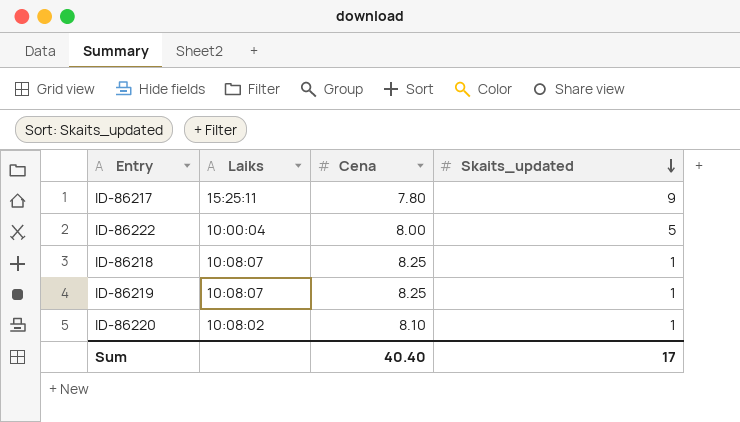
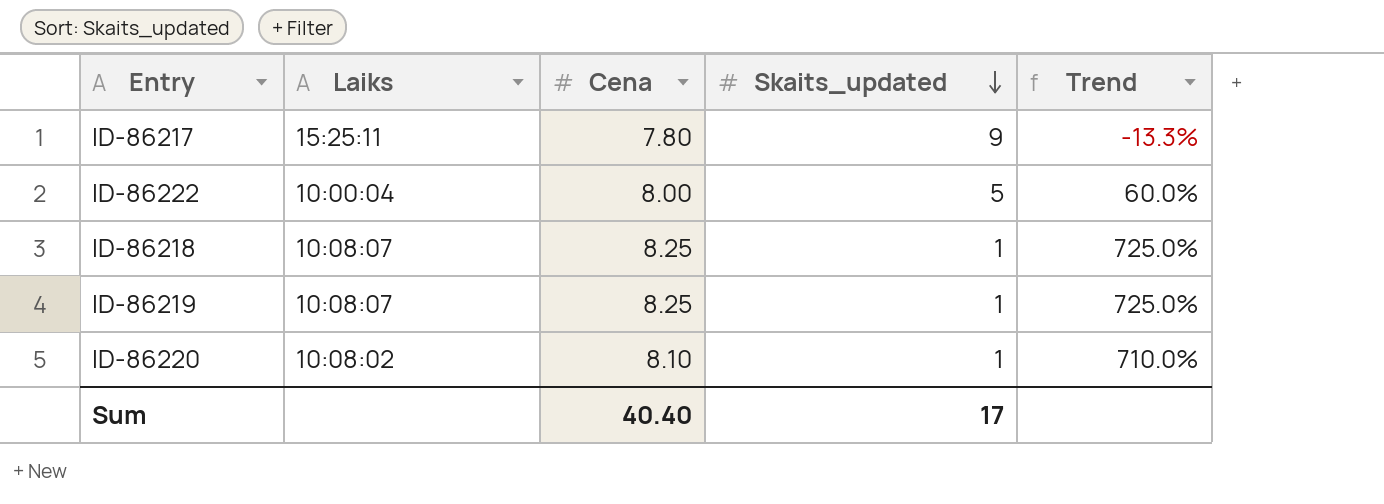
column Trend | formula: none -> ([Cena] - [Skaits_updated]) / [Skaits_updated]

